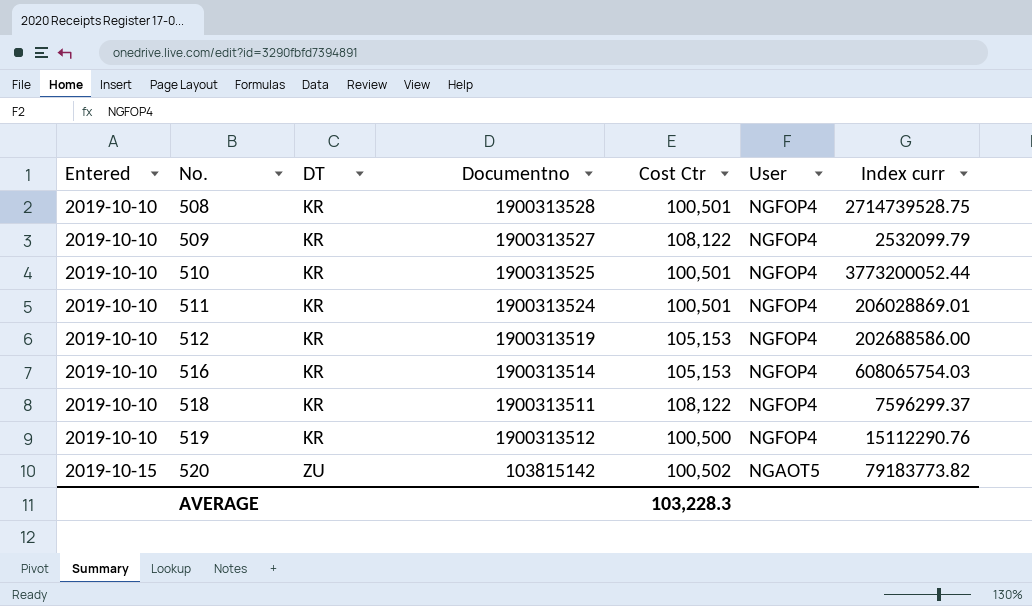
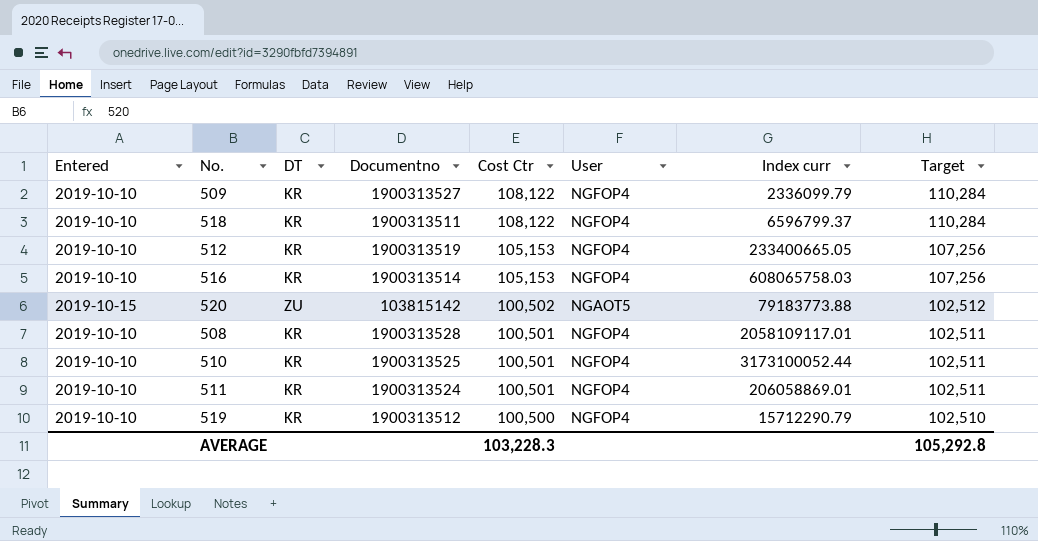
row order: Entered ascending -> Cost Ctr descending
column Target | formula: none -> [Cost Ctr] * 1.02
509 | Index curr: 2532099.79 -> 2336099.79
518 | Index curr: 7596299.37 -> 6596799.37
512 | Index curr: 202688586.00 -> 233400665.05
516 | Index curr: 608065754.03 -> 608065758.03
520 | Index curr: 79183773.82 -> 79183773.88
508 | Index curr: 2714739528.75 -> 2058109117.01
510 | Index curr: 3773200052.44 -> 3173100052.44
511 | Index curr: 206028869.01 -> 206058869.01
519 | Index curr: 15112290.76 -> 15712290.79

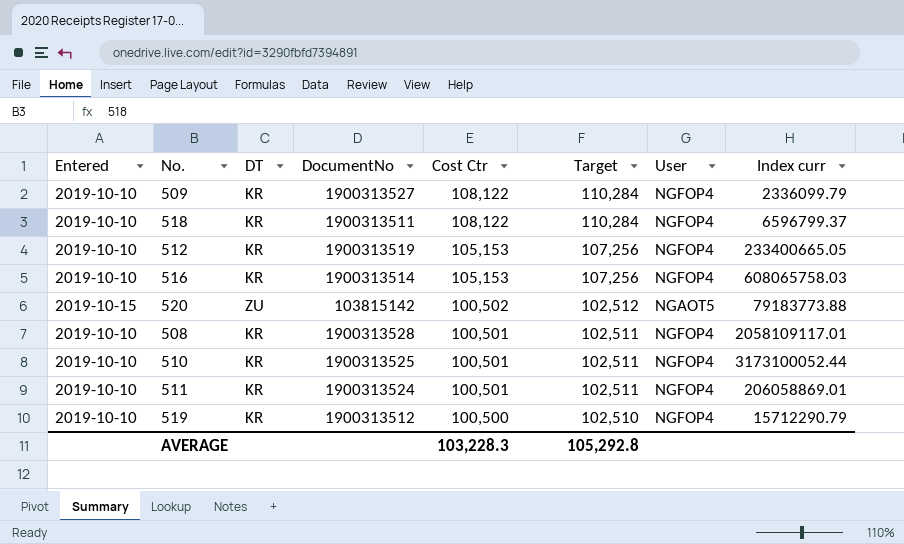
column name: Documentno -> DocumentNo
column Target | position: 8 -> 6

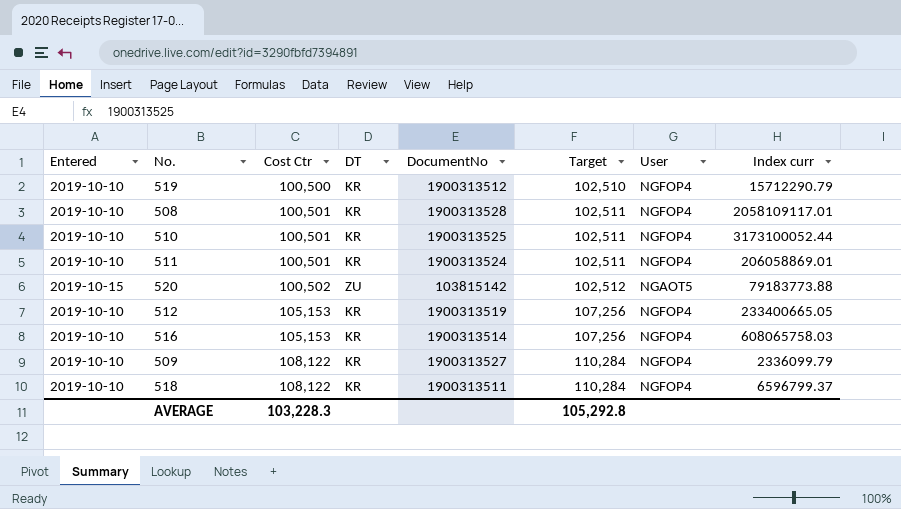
row order: Cost Ctr descending -> Cost Ctr ascending
column Cost Ctr | position: 5 -> 3

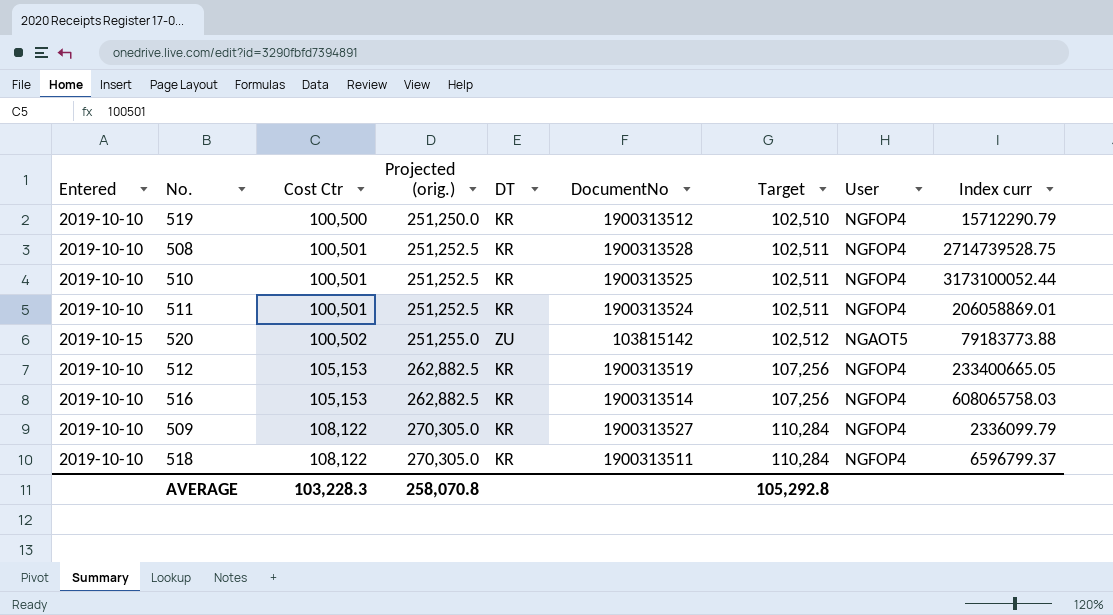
column Projected (orig.) | formula: none -> [Cost Ctr] * 2.5
508 | Index curr: 2058109117.01 -> 2714739528.75

